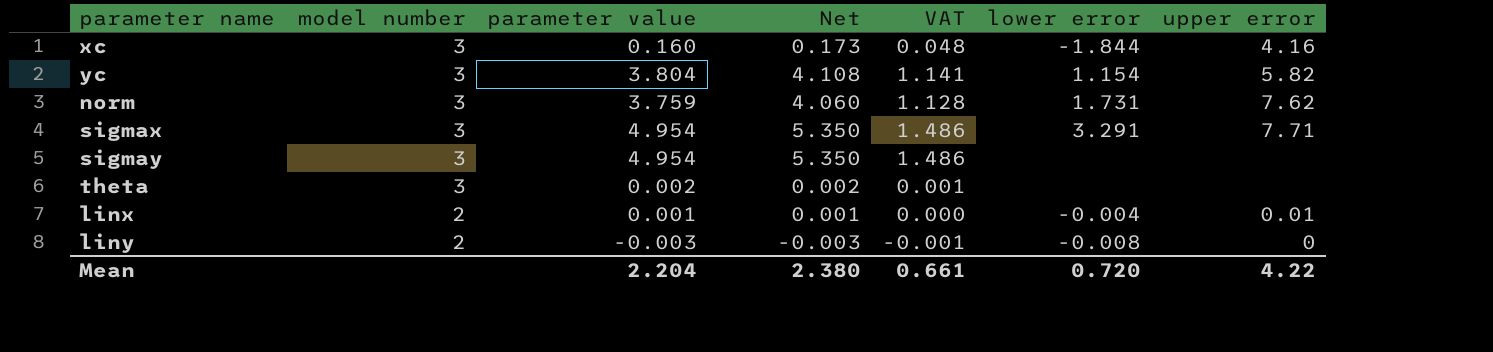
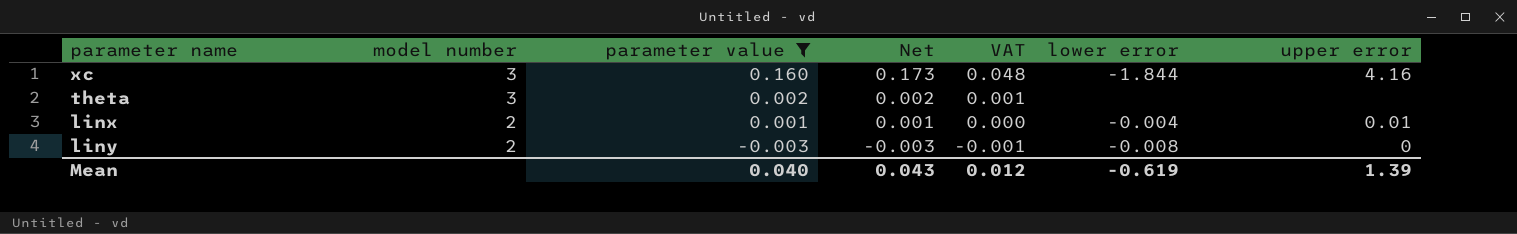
filter: none -> parameter value <= 0.160
Mean | parameter value: 2.204 -> 0.040
Mean | Net: 2.380 -> 0.043
Mean | VAT: 0.661 -> 0.012
Mean | lower error: 0.720 -> -0.619
Mean | upper error: 4.22 -> 1.39

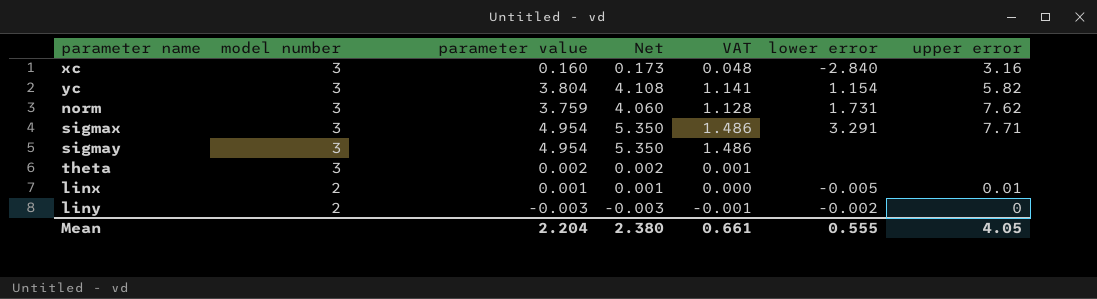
filter: parameter value <= 0.160 -> none
xc | lower error: -1.844 -> -2.840
xc | upper error: 4.16 -> 3.16
linx | lower error: -0.004 -> -0.005
liny | lower error: -0.008 -> -0.002
Mean | parameter value: 0.040 -> 2.204
Mean | Net: 0.043 -> 2.380
Mean | VAT: 0.012 -> 0.661
Mean | lower error: -0.619 -> 0.555
Mean | upper error: 1.39 -> 4.05

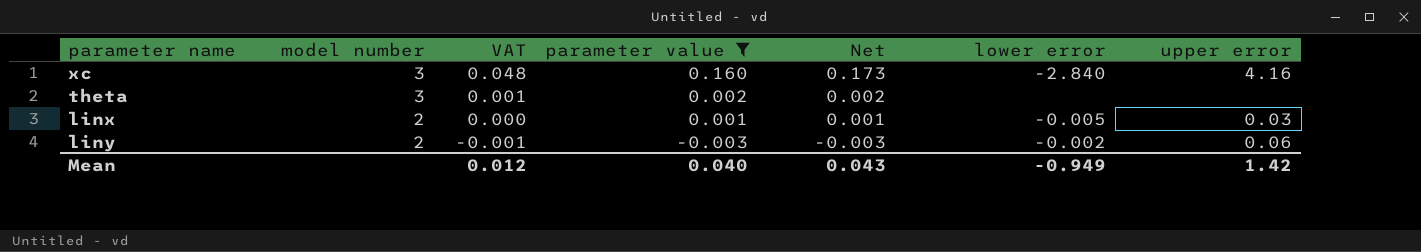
filter: none -> parameter value <= 0.160
column VAT | position: 5 -> 3
xc | upper error: 3.16 -> 4.16
linx | upper error: 0.01 -> 0.03
liny | upper error: 0 -> 0.06
Mean | VAT: 0.661 -> 0.012
Mean | parameter value: 2.204 -> 0.040
Mean | Net: 2.380 -> 0.043
Mean | lower error: 0.555 -> -0.949
Mean | upper error: 4.05 -> 1.42

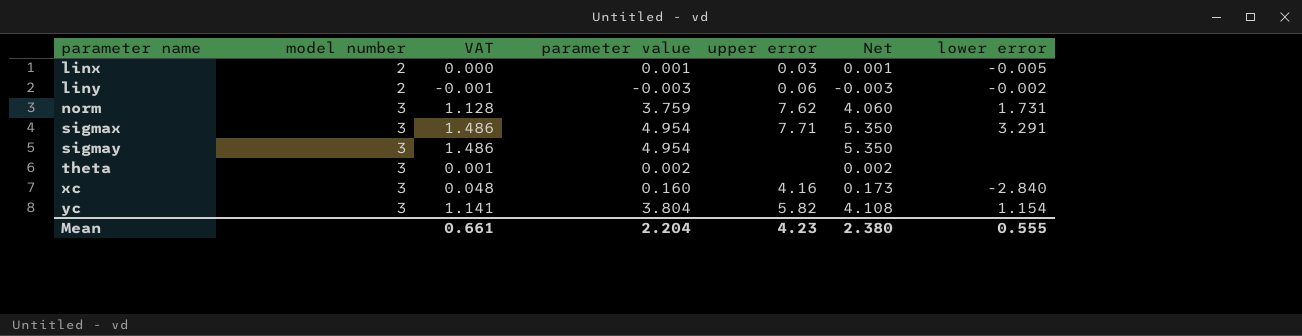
filter: parameter value <= 0.160 -> none
row order: model number descending -> parameter name ascending
column upper error | position: 7 -> 5
Mean | VAT: 0.012 -> 0.661
Mean | parameter value: 0.040 -> 2.204
Mean | upper error: 1.42 -> 4.23
Mean | Net: 0.043 -> 2.380
Mean | lower error: -0.949 -> 0.555

